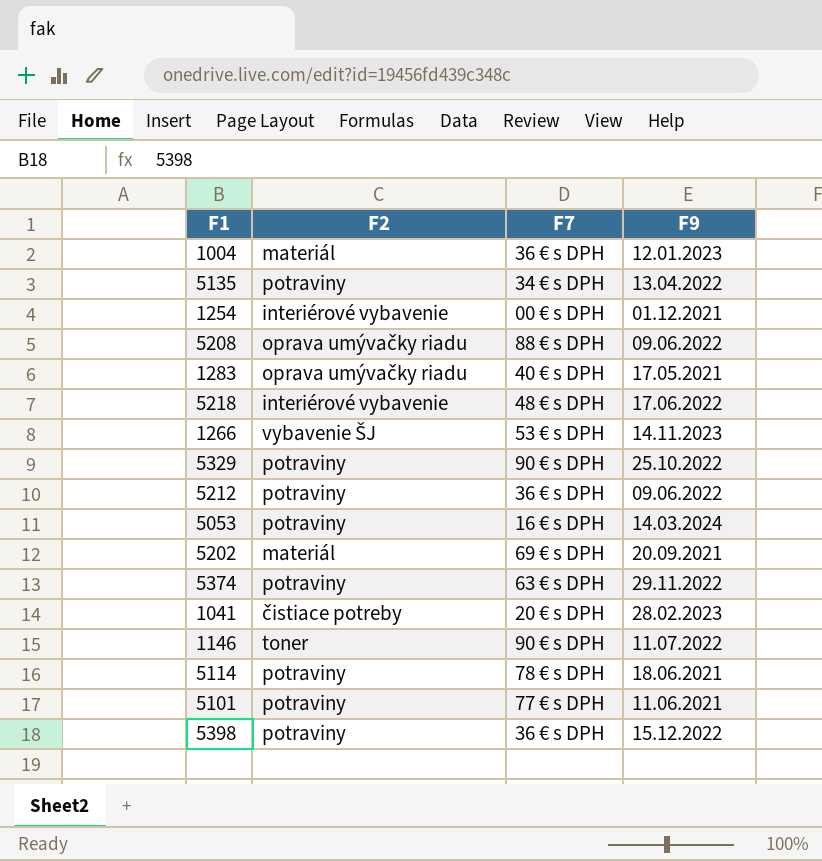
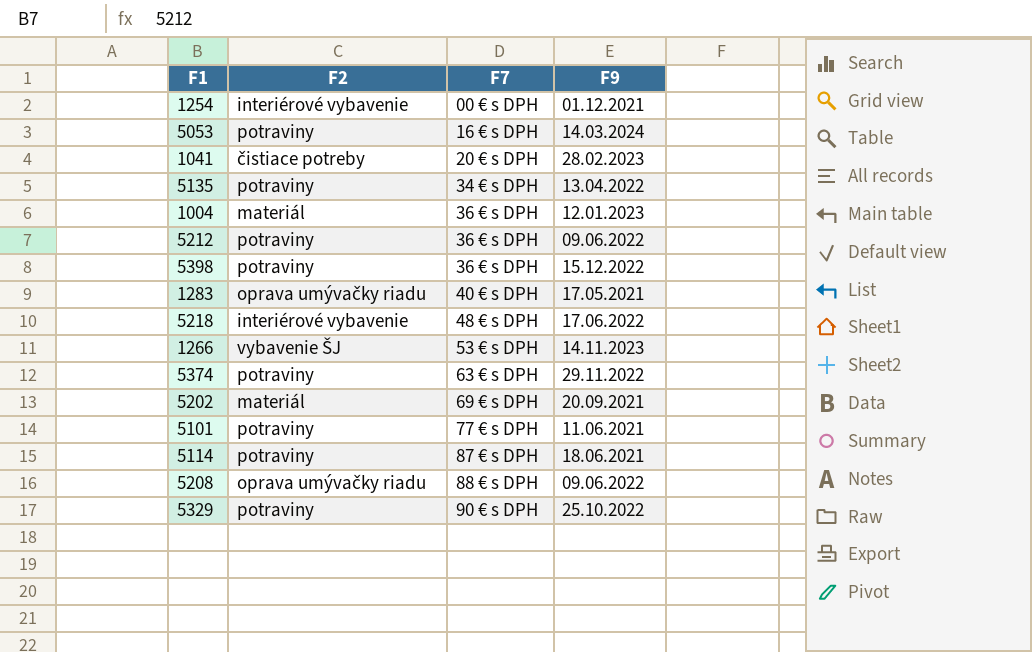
row order: none -> F7 ascending
row 1146: toner | 90 € s DPH | 11.07.2022 -> none
5114 | F7: 78 € s DPH -> 87 € s DPH

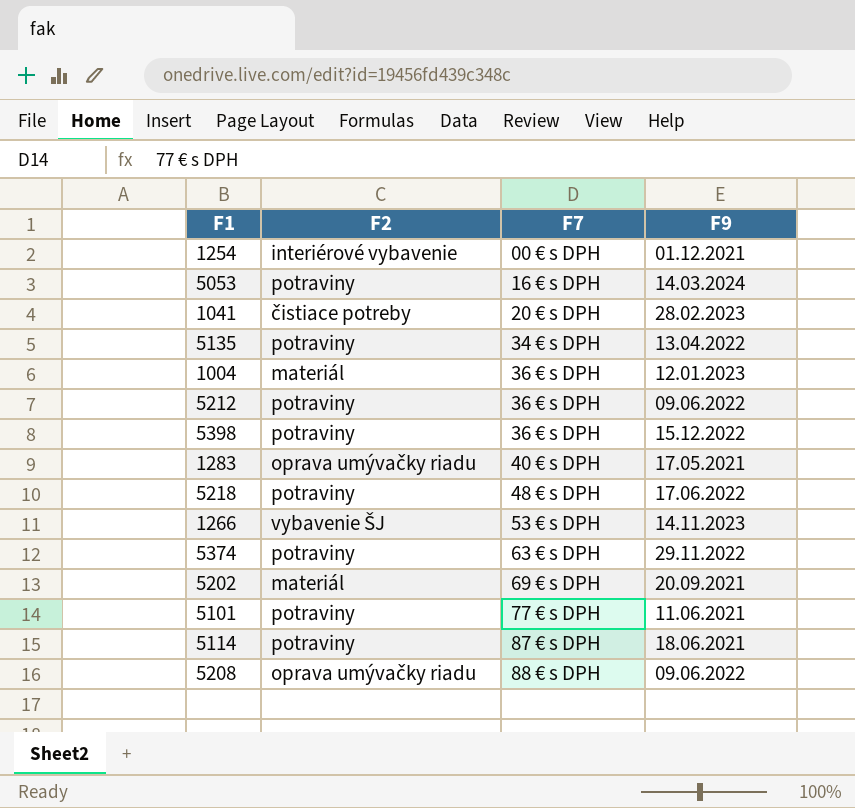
row 5329: potraviny | 90 € s DPH | 25.10.2022 -> none
5218 | F2: interiérové vybavenie -> potraviny

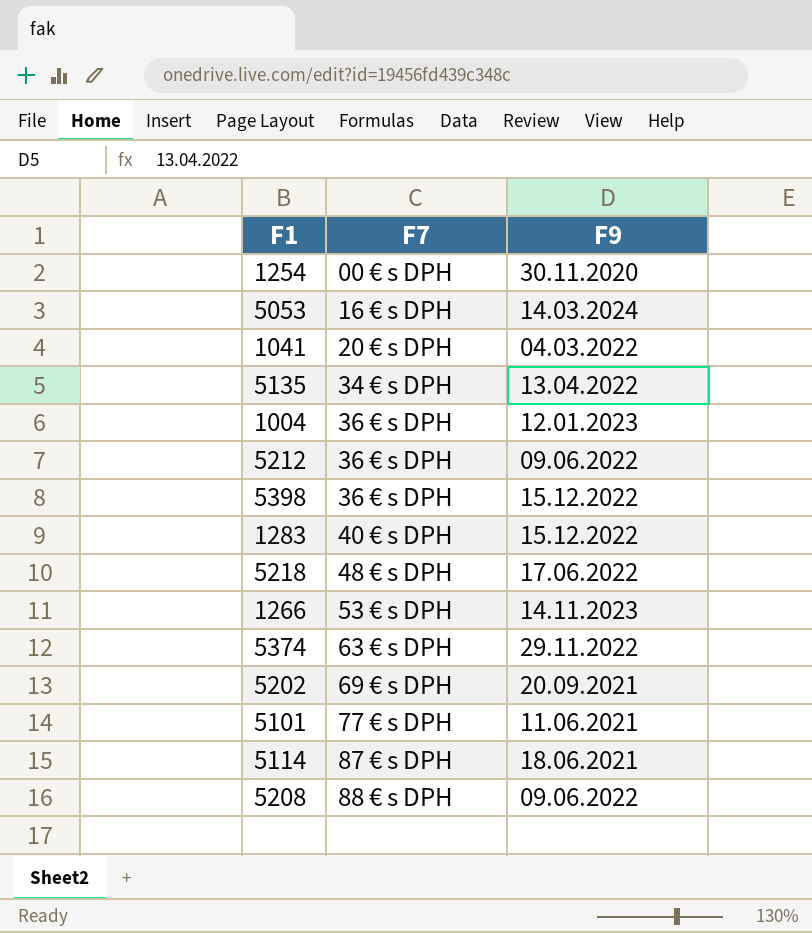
column F2 | position: 2 -> none
1254 | F9: 01.12.2021 -> 30.11.2020
1041 | F9: 28.02.2023 -> 04.03.2022
1283 | F9: 17.05.2021 -> 15.12.2022

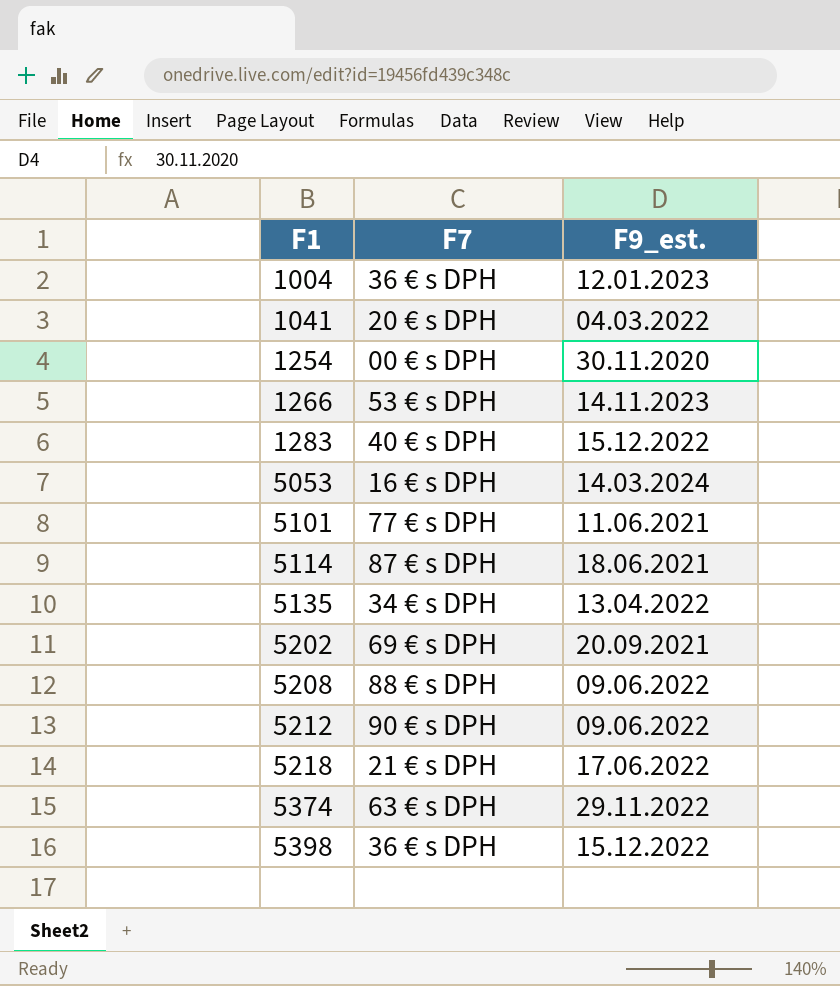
row order: F7 ascending -> F1 ascending
column name: F9 -> F9_est.
5212 | F7: 36 € s DPH -> 90 € s DPH
5218 | F7: 48 € s DPH -> 21 € s DPH

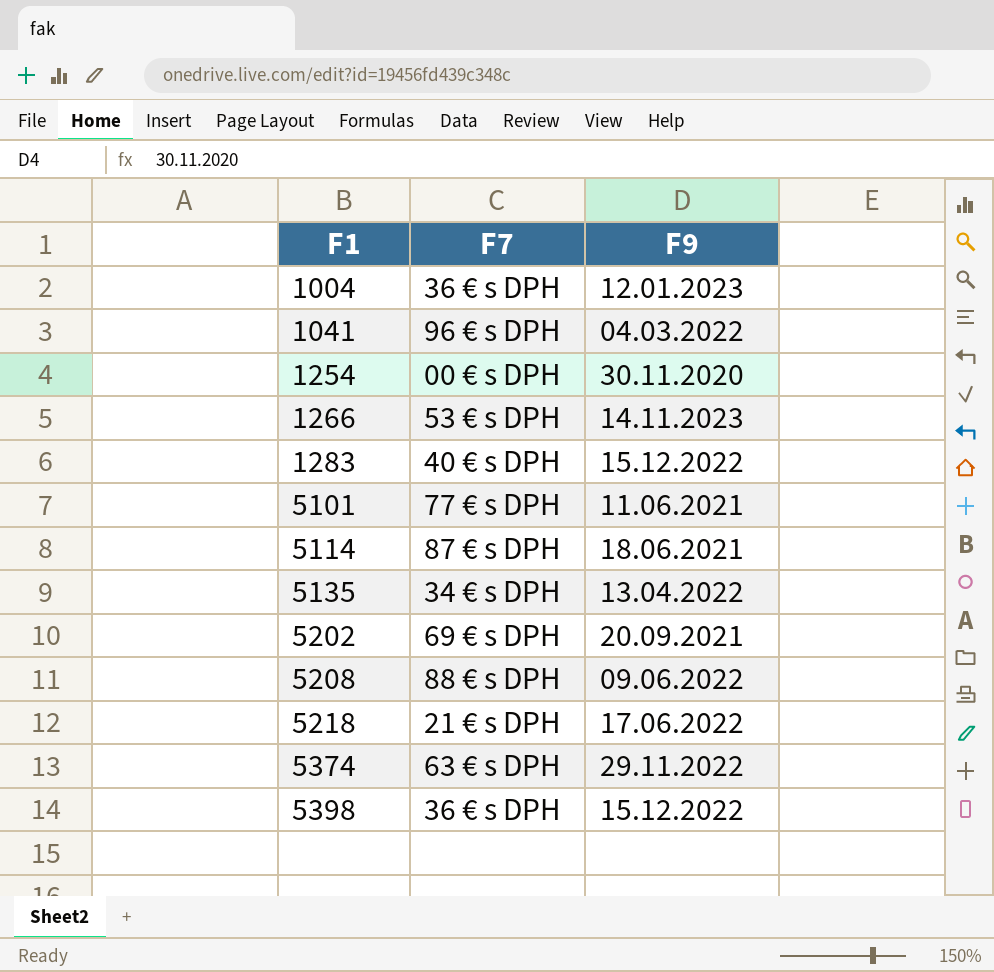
column name: F9_est. -> F9
row 5053: 16 € s DPH | 14.03.2024 -> none
row 5212: 90 € s DPH | 09.06.2022 -> none
1041 | F7: 20 € s DPH -> 96 € s DPH

